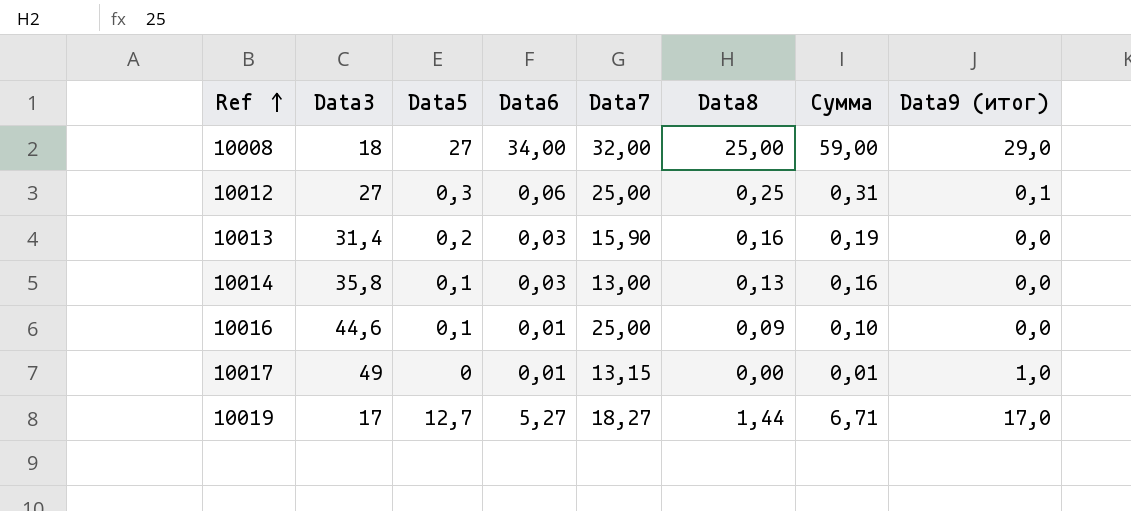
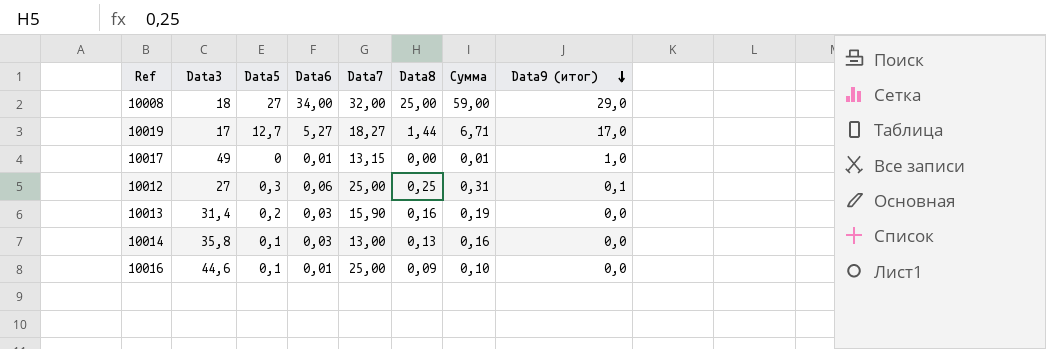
row order: Ref ascending -> Data9 (итог) descending

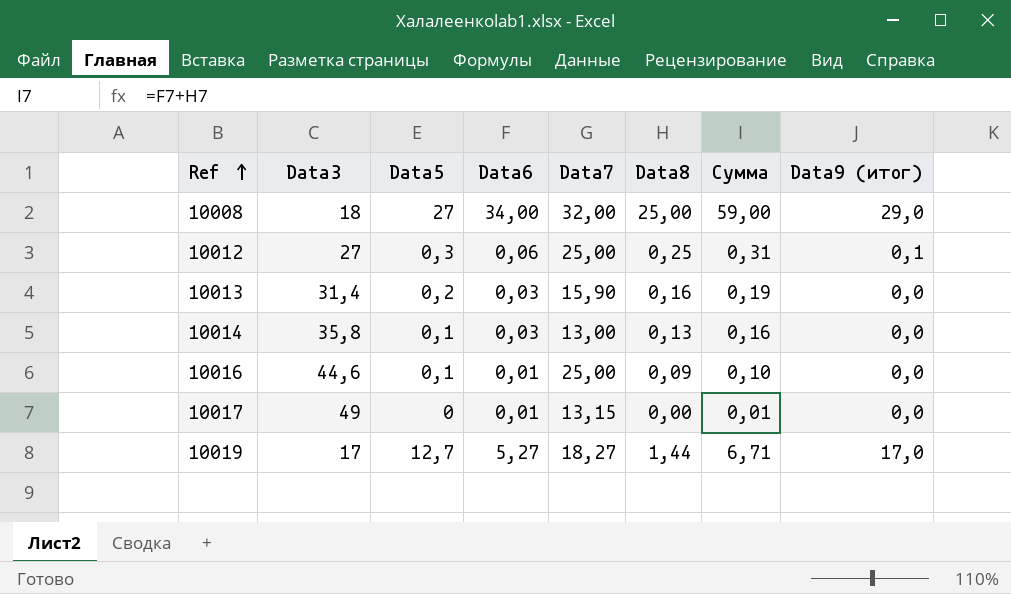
row order: Data9 (итог) descending -> Ref ascending
10017 | Data9 (итог): 1,0 -> 0,0

